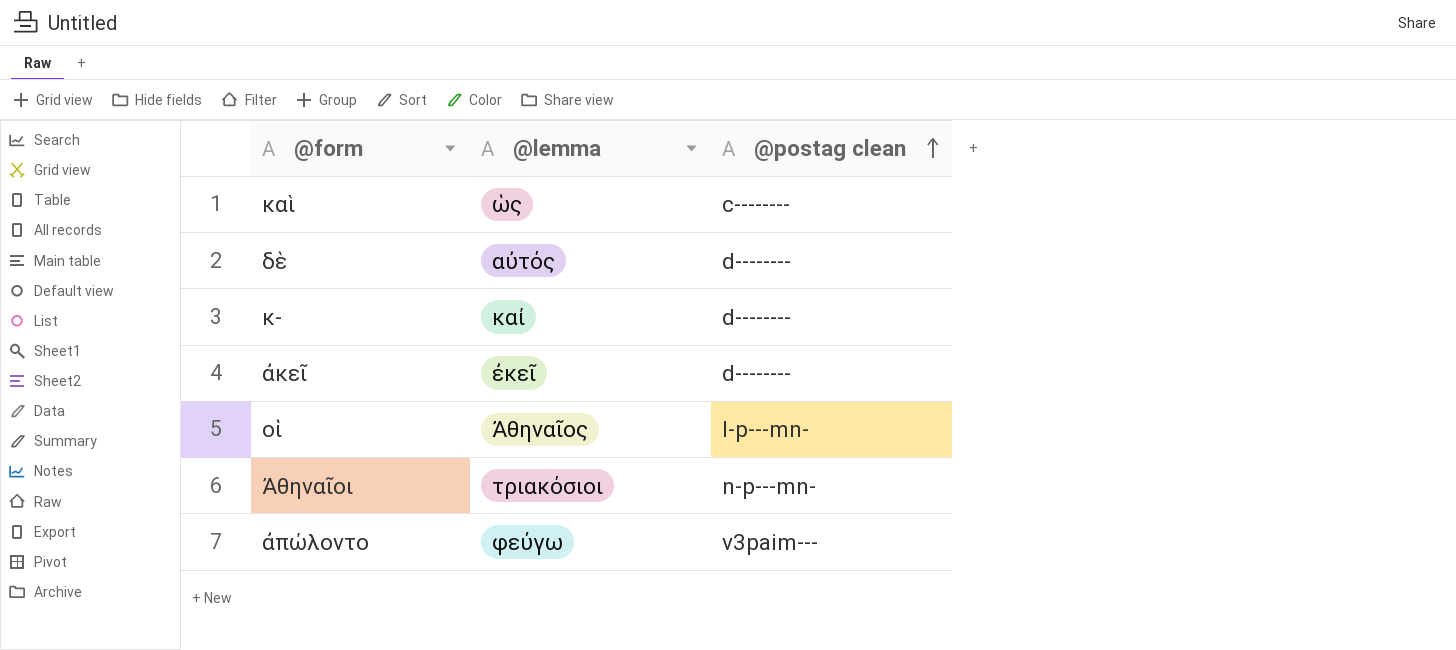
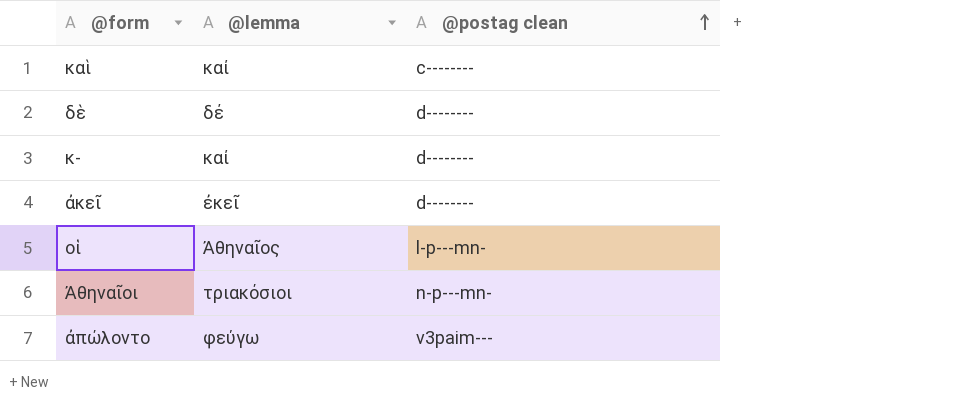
καὶ | @lemma: ὡς -> καί
δὲ | @lemma: αὐτός -> δέ

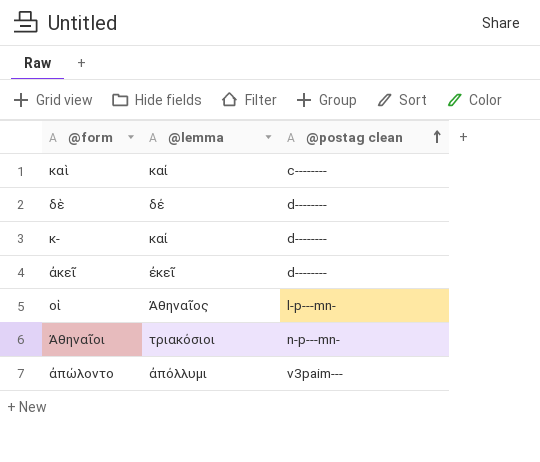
ἀπώλοντο | @lemma: φεύγω -> ἀπόλλυμι

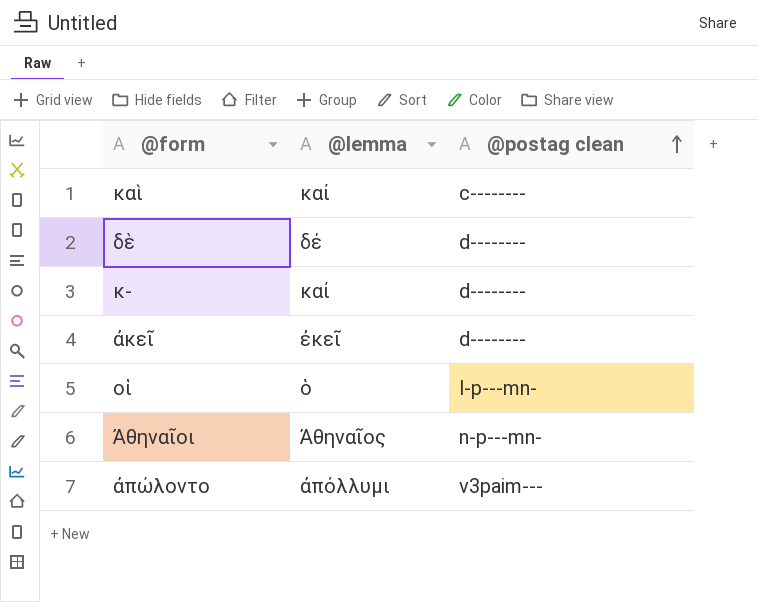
οἱ | @lemma: Ἀθηναῖος -> ὁ
Ἀθηναῖοι | @lemma: τριακόσιοι -> Ἀθηναῖος

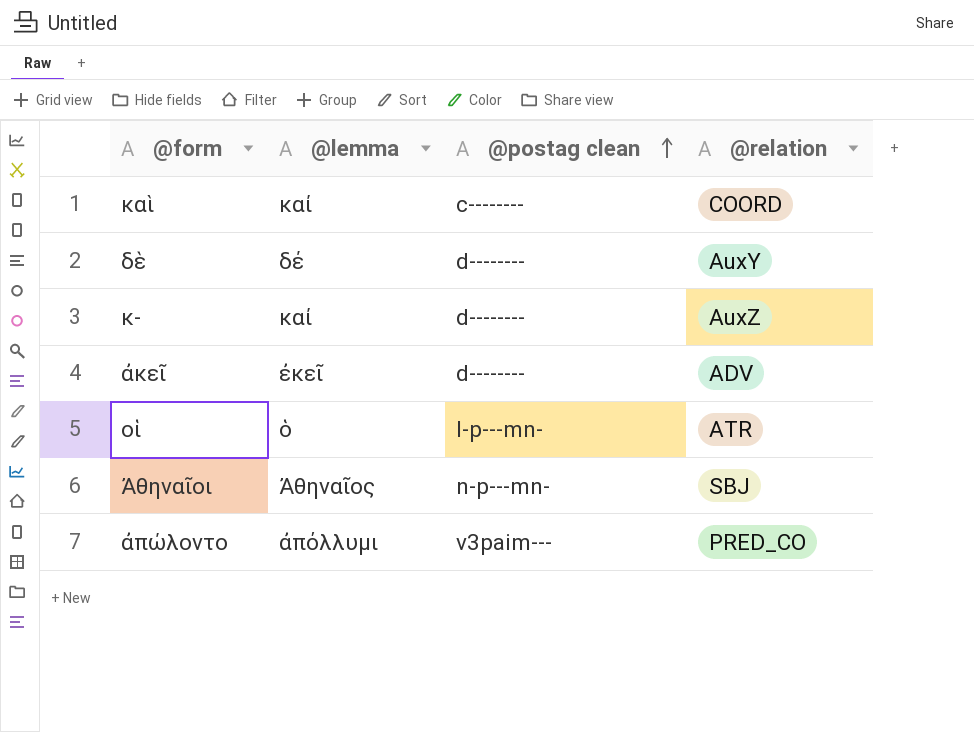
column @relation | position: none -> 4

